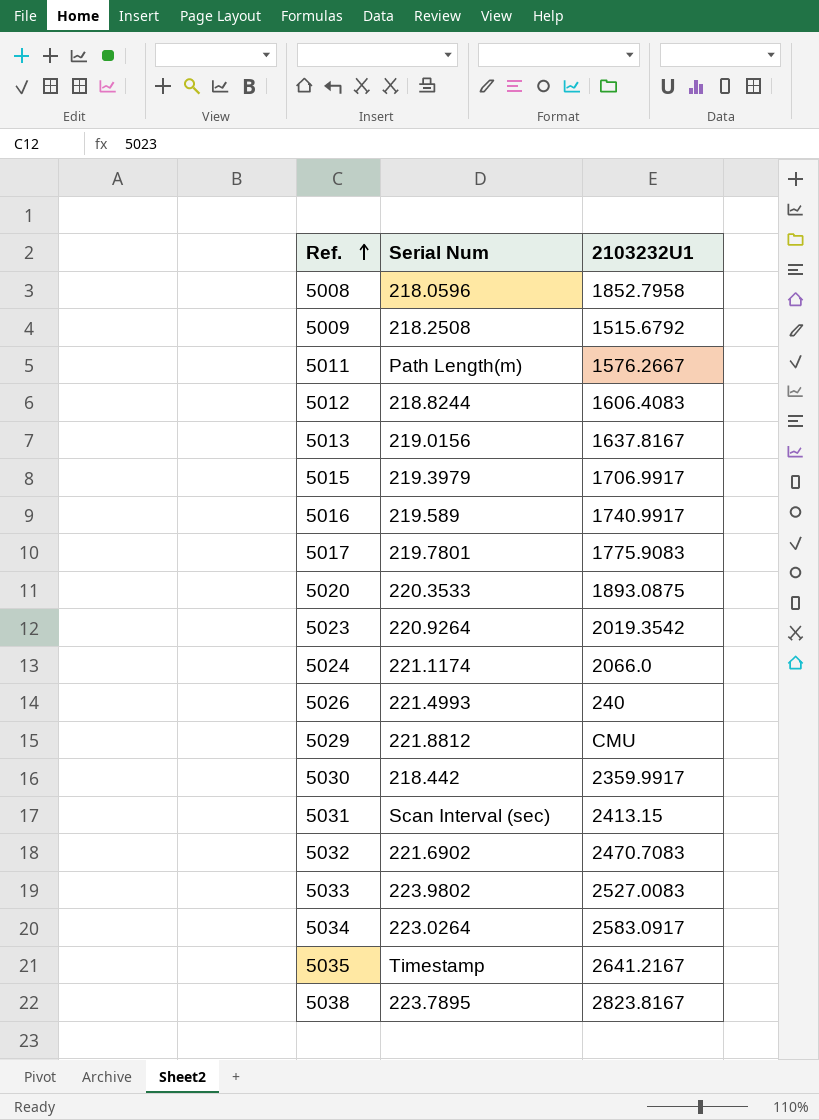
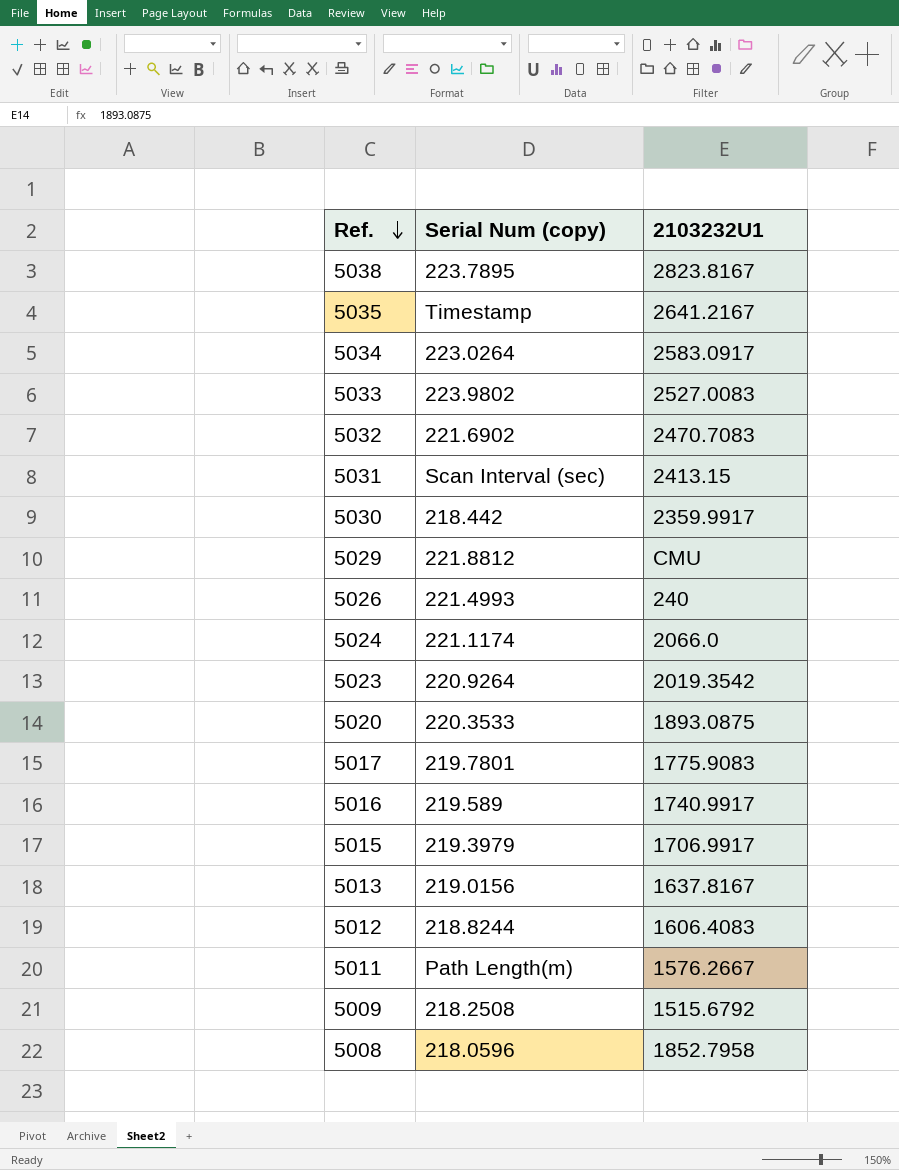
row order: Ref. ascending -> Ref. descending
column name: Serial Num -> Serial Num (copy)

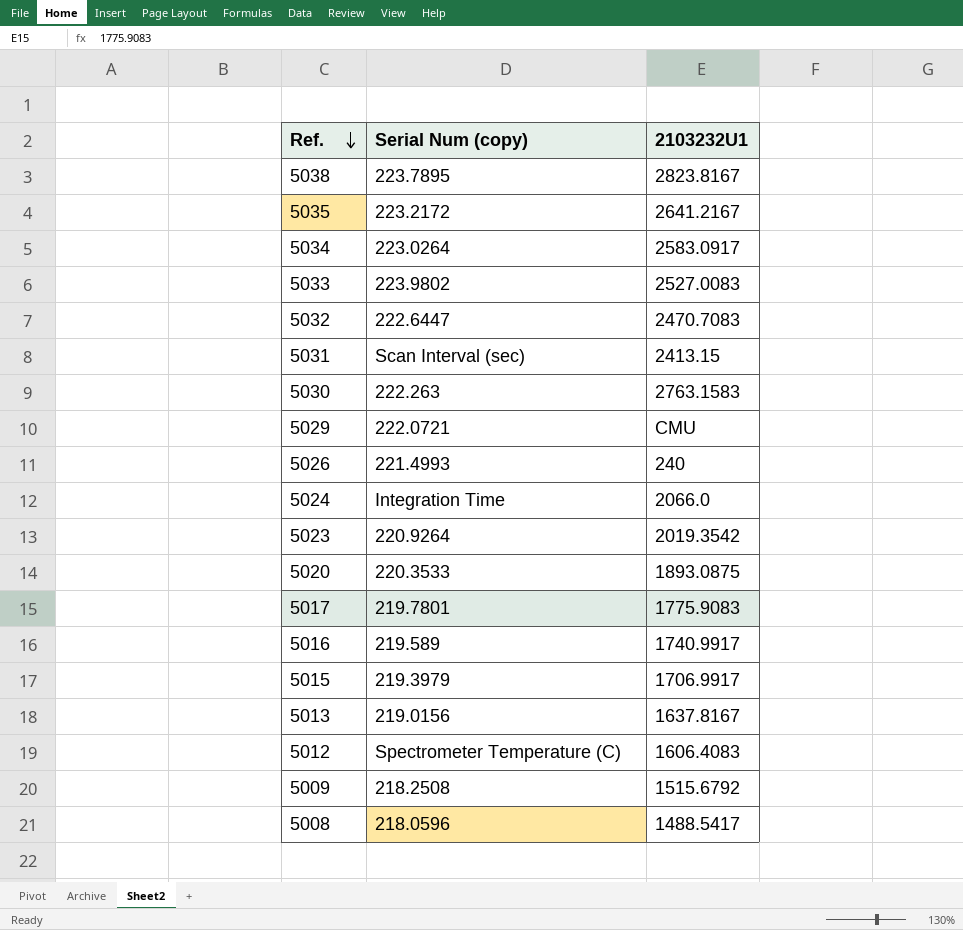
row 5011: Path Length(m) | 1576.2667 -> none
5035 | Serial Num (copy): Timestamp -> 223.2172
5032 | Serial Num (copy): 221.6902 -> 222.6447
5030 | Serial Num (copy): 218.442 -> 222.263
5030 | 2103232U1: 2359.9917 -> 2763.1583
5029 | Serial Num (copy): 221.8812 -> 222.0721
5024 | Serial Num (copy): 221.1174 -> Integration Time
5012 | Serial Num (copy): 218.8244 -> Spectrometer Temperature (C)
5008 | 2103232U1: 1852.7958 -> 1488.5417

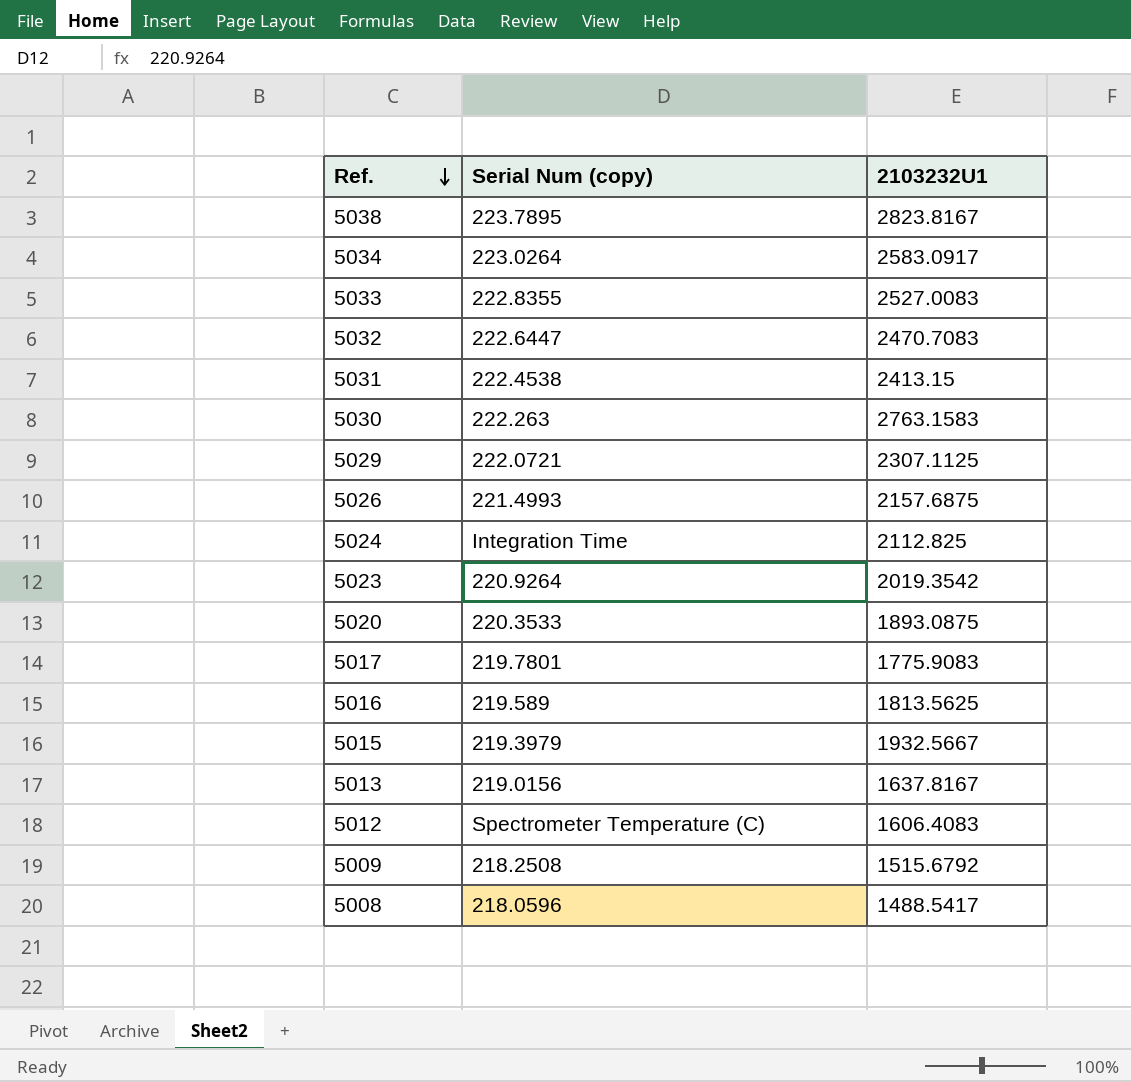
row 5035: 223.2172 | 2641.2167 -> none
5033 | Serial Num (copy): 223.9802 -> 222.8355
5031 | Serial Num (copy): Scan Interval (sec) -> 222.4538
5029 | 2103232U1: CMU -> 2307.1125
5026 | 2103232U1: 240 -> 2157.6875
5024 | 2103232U1: 2066.0 -> 2112.825
5016 | 2103232U1: 1740.9917 -> 1813.5625
5015 | 2103232U1: 1706.9917 -> 1932.5667

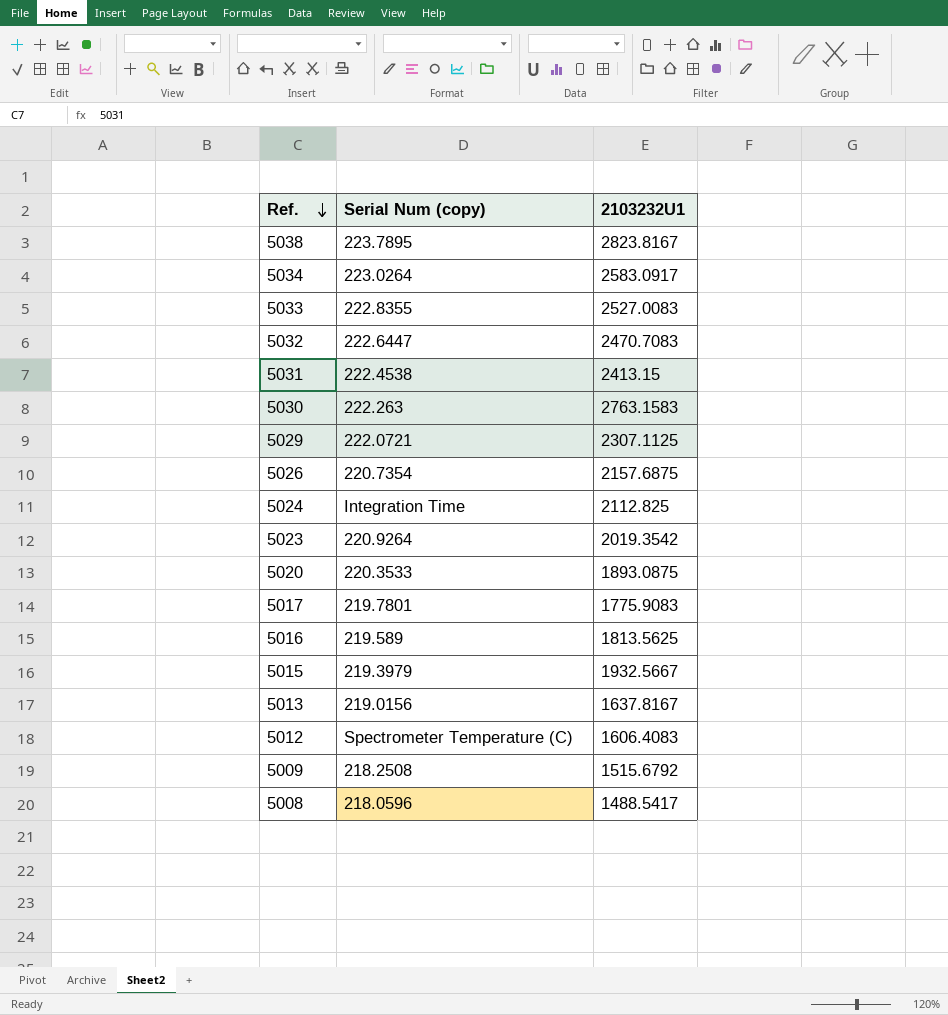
5026 | Serial Num (copy): 221.4993 -> 220.7354

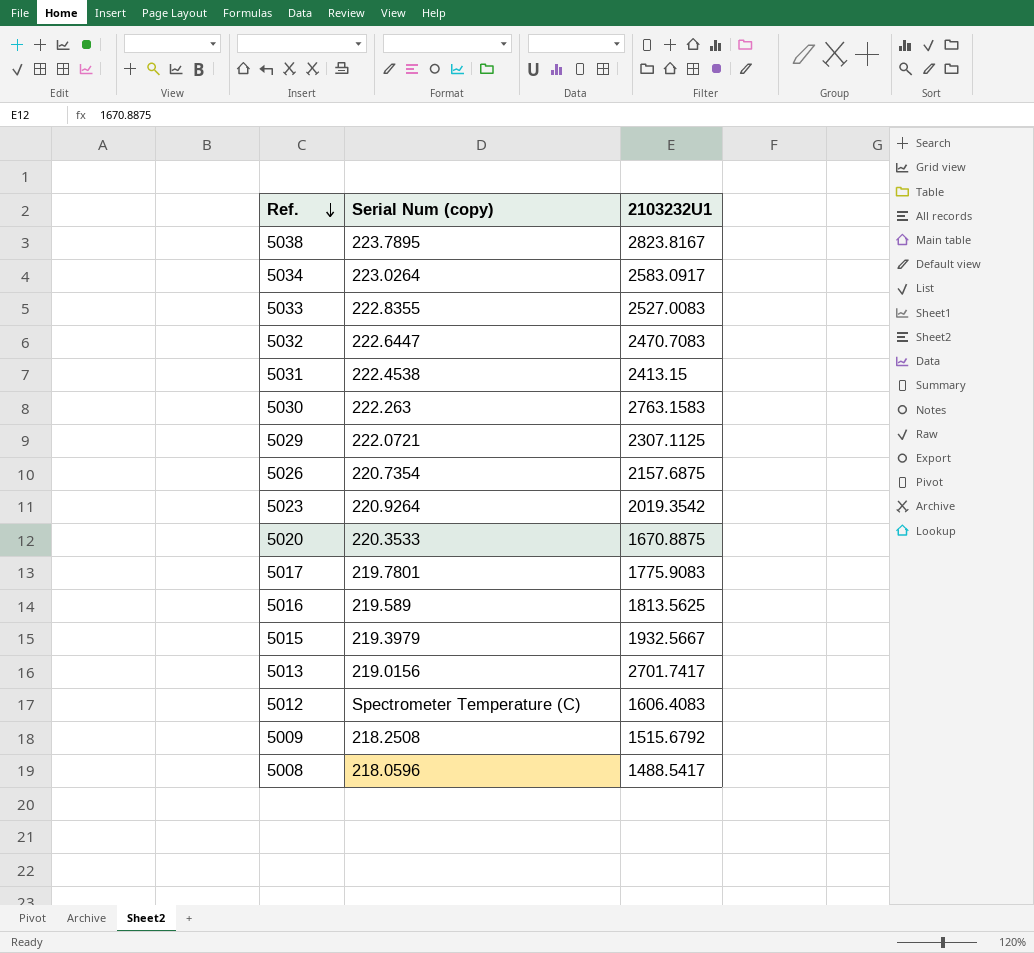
row 5024: Integration Time | 2112.825 -> none
5020 | 2103232U1: 1893.0875 -> 1670.8875
5013 | 2103232U1: 1637.8167 -> 2701.7417

